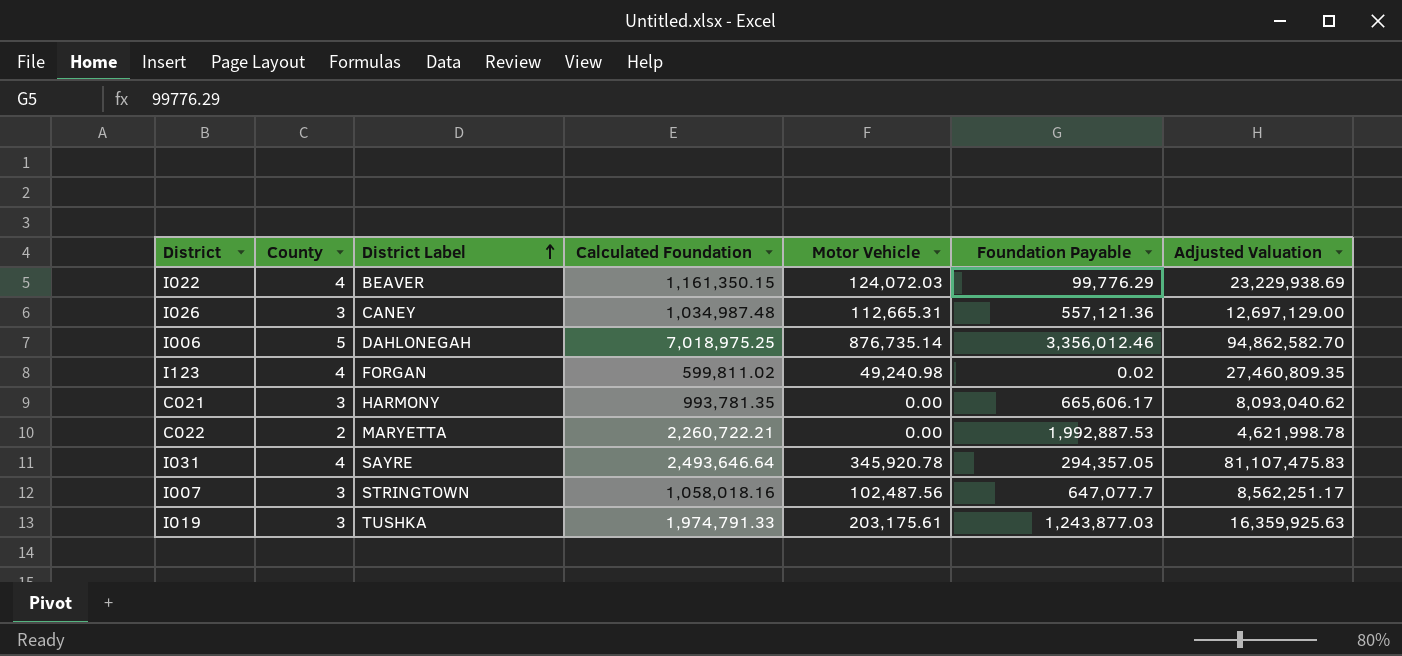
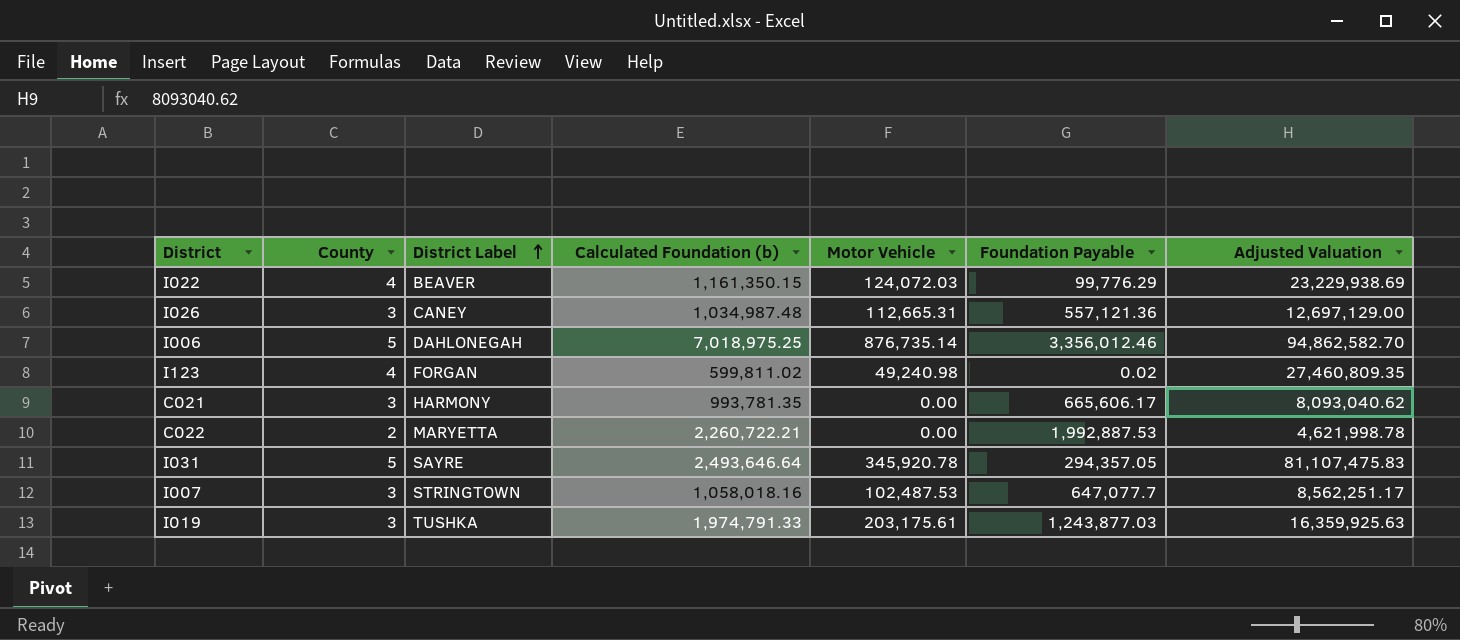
column name: Calculated Foundation -> Calculated Foundation (b)
I031 | County: 4 -> 5
I007 | Motor Vehicle: 102,487.56 -> 102,487.53

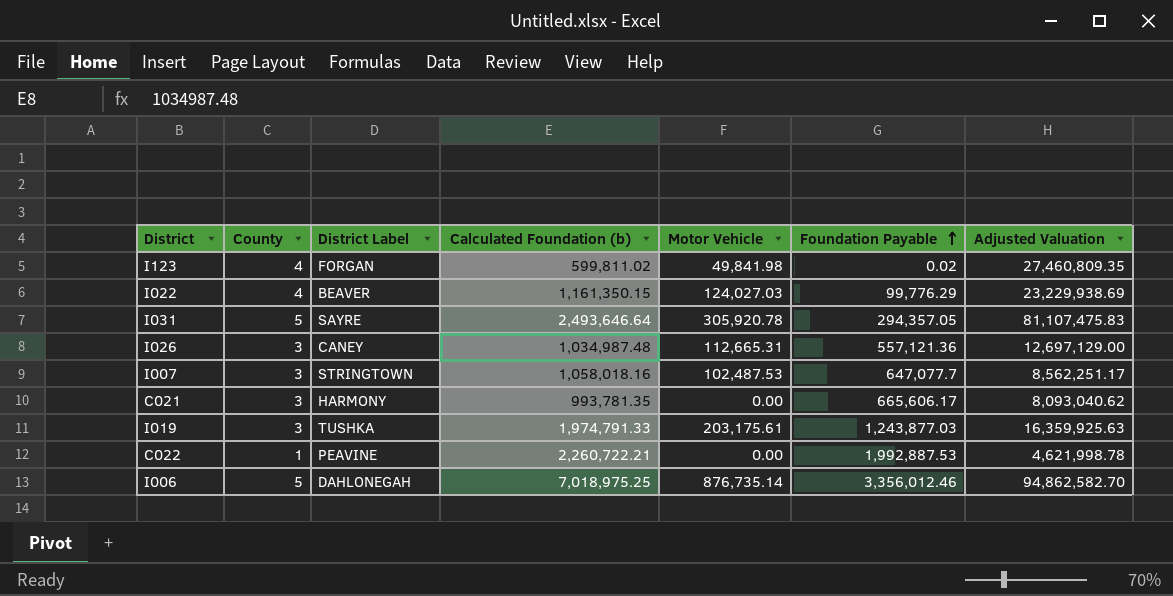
row order: District Label ascending -> Foundation Payable ascending
I123 | Motor Vehicle: 49,240.98 -> 49,841.98
I022 | Motor Vehicle: 124,072.03 -> 124,027.03
I031 | Motor Vehicle: 345,920.78 -> 305,920.78
C022 | County: 2 -> 1
C022 | District Label: MARYETTA -> PEAVINE

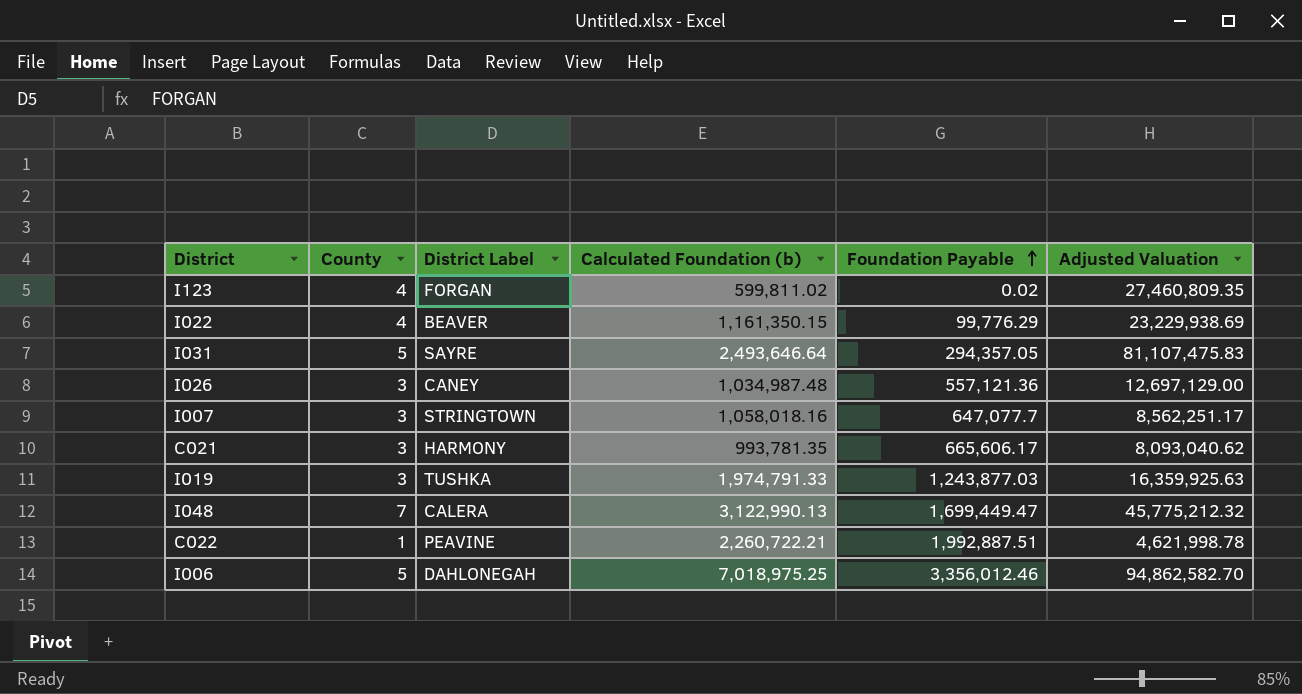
column Motor Vehicle | position: 5 -> none
row I048: none -> 7 | CALERA | 3,122,990.13 | 1,699,449.47 | 45,775,212.32
C022 | Foundation Payable: 1,992,887.53 -> 1,992,887.51

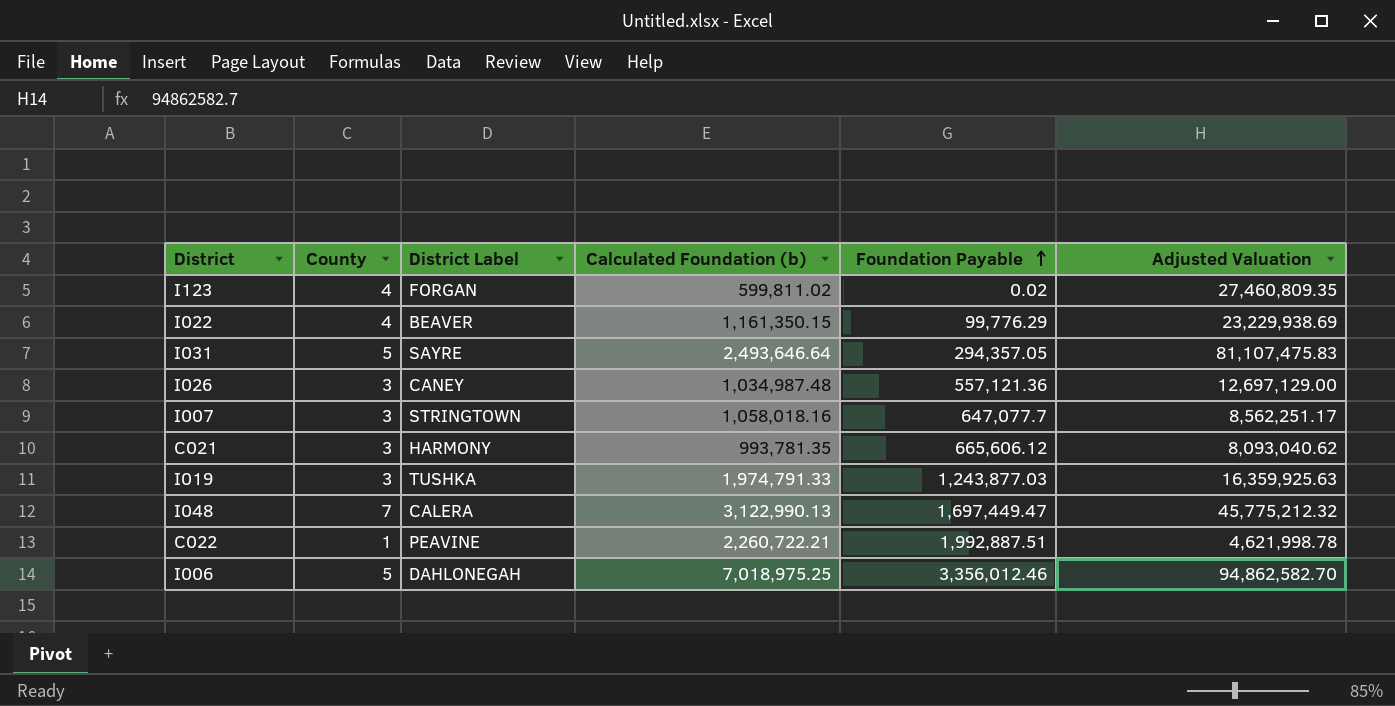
C021 | Foundation Payable: 665,606.17 -> 665,606.12
I048 | Foundation Payable: 1,699,449.47 -> 1,697,449.47

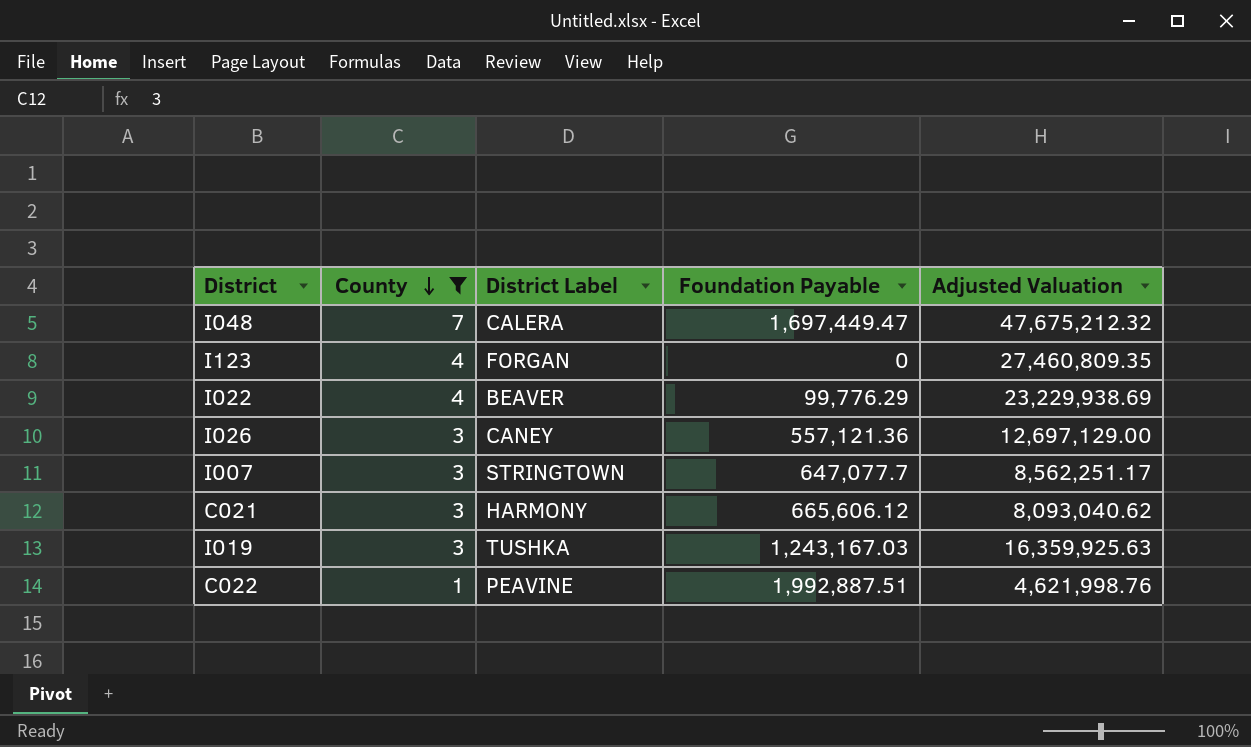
filter: none -> County != 5
row order: Foundation Payable ascending -> County descending
column Calculated Foundation (b) | position: 4 -> none
I048 | Adjusted Valuation: 45,775,212.32 -> 47,675,212.32
I123 | Foundation Payable: 0.02 -> 0
I019 | Foundation Payable: 1,243,877.03 -> 1,243,167.03
C022 | Adjusted Valuation: 4,621,998.78 -> 4,621,998.76

